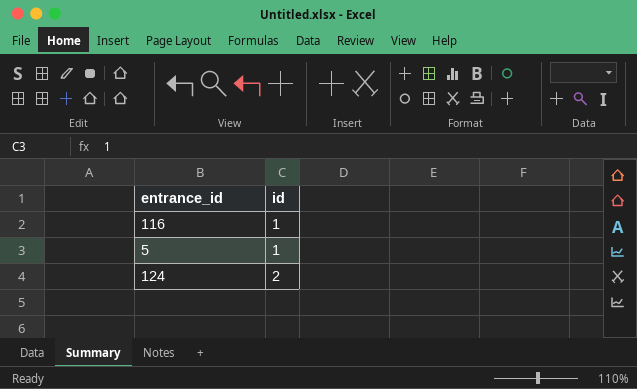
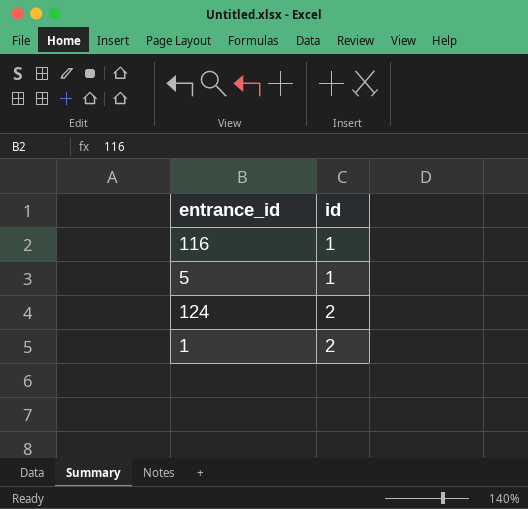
row 1: none -> 2

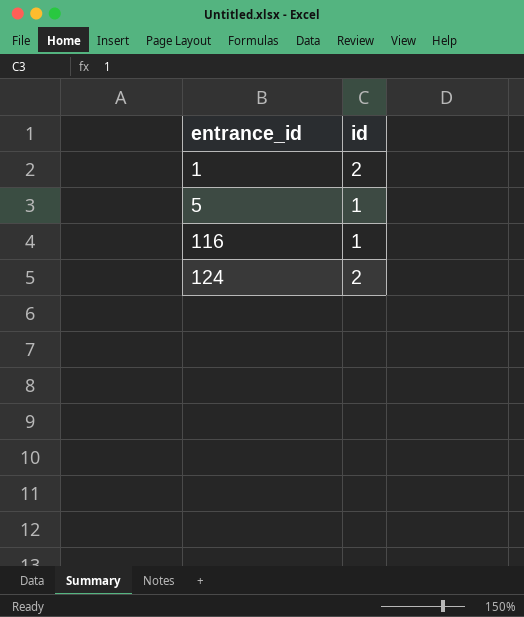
row order: id ascending -> entrance_id ascending

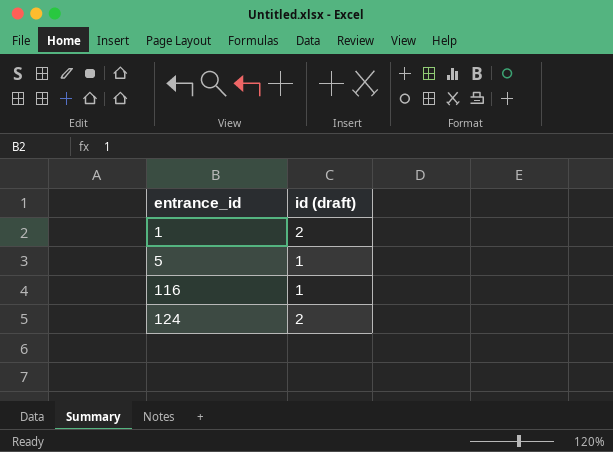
column name: id -> id (draft)

